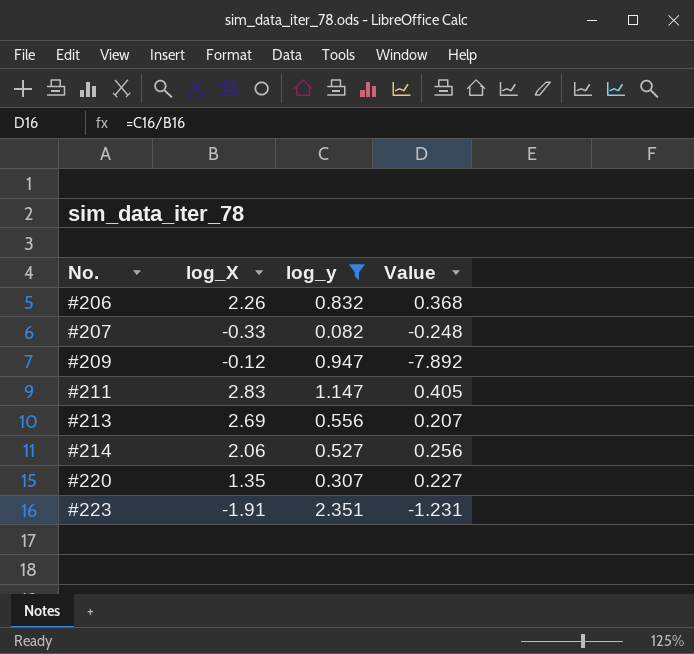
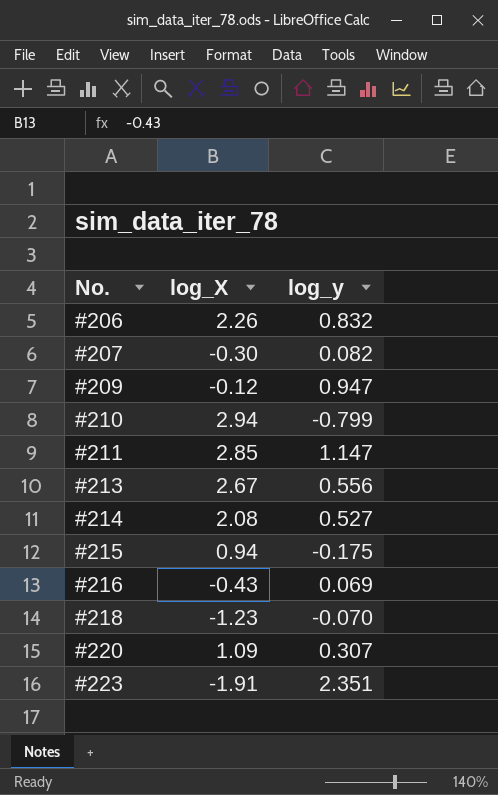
filter: log_y >= 0.082 -> none
column Value | formula: [log_y] / [log_X] -> none
#207 | log_X: -0.33 -> -0.30
#211 | log_X: 2.83 -> 2.85
#213 | log_X: 2.69 -> 2.67
#214 | log_X: 2.06 -> 2.08
#220 | log_X: 1.35 -> 1.09

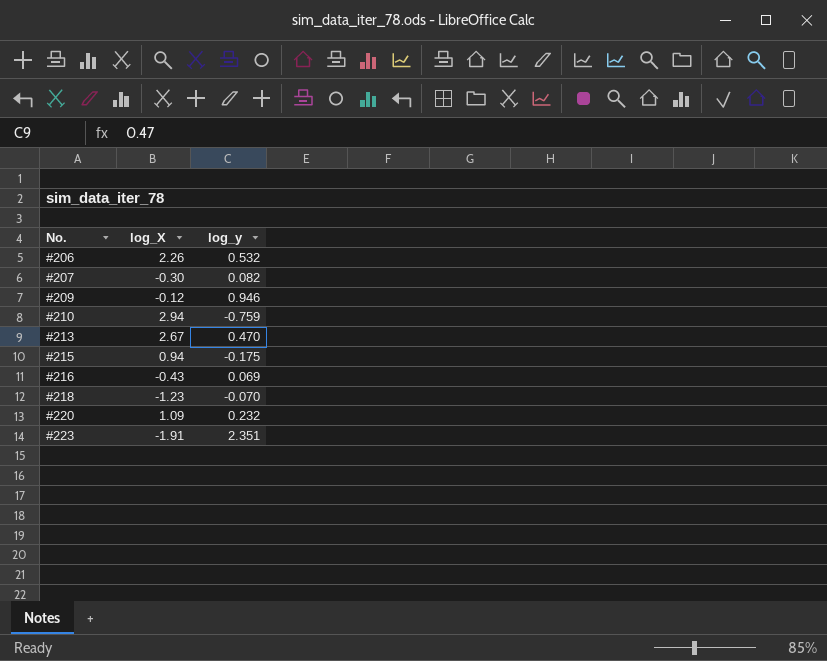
row #211: 2.85 | 1.147 -> none
row #214: 2.08 | 0.527 -> none
#206 | log_y: 0.832 -> 0.532
#209 | log_y: 0.947 -> 0.946
#210 | log_y: -0.799 -> -0.759
#213 | log_y: 0.556 -> 0.470
#220 | log_y: 0.307 -> 0.232

